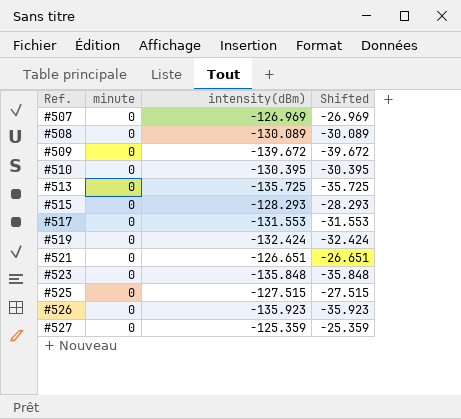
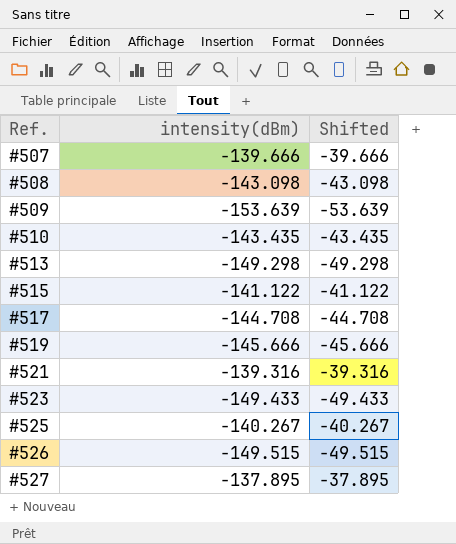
column minute | position: 2 -> none
#507 | intensity(dBm): -126.969 -> -139.666
#507 | Shifted: -26.969 -> -39.666
#508 | intensity(dBm): -130.089 -> -143.098
#508 | Shifted: -30.089 -> -43.098
#509 | intensity(dBm): -139.672 -> -153.639
#509 | Shifted: -39.672 -> -53.639
#510 | intensity(dBm): -130.395 -> -143.435
#510 | Shifted: -30.395 -> -43.435
#513 | intensity(dBm): -135.725 -> -149.298
#513 | Shifted: -35.725 -> -49.298
#515 | intensity(dBm): -128.293 -> -141.122
#515 | Shifted: -28.293 -> -41.122
#517 | intensity(dBm): -131.553 -> -144.708
#517 | Shifted: -31.553 -> -44.708
#519 | intensity(dBm): -132.424 -> -145.666
#519 | Shifted: -32.424 -> -45.666
#521 | intensity(dBm): -126.651 -> -139.316
#521 | Shifted: -26.651 -> -39.316
#523 | intensity(dBm): -135.848 -> -149.433
#523 | Shifted: -35.848 -> -49.433
#525 | intensity(dBm): -127.515 -> -140.267
#525 | Shifted: -27.515 -> -40.267
#526 | intensity(dBm): -135.923 -> -149.515
#526 | Shifted: -35.923 -> -49.515
#527 | intensity(dBm): -125.359 -> -137.895
#527 | Shifted: -25.359 -> -37.895

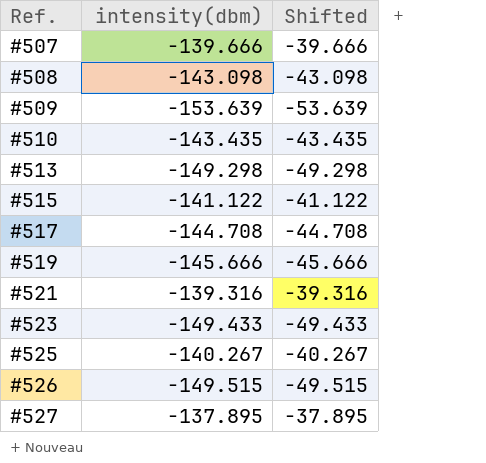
column name: intensity(dBm) -> intensity(dbm)

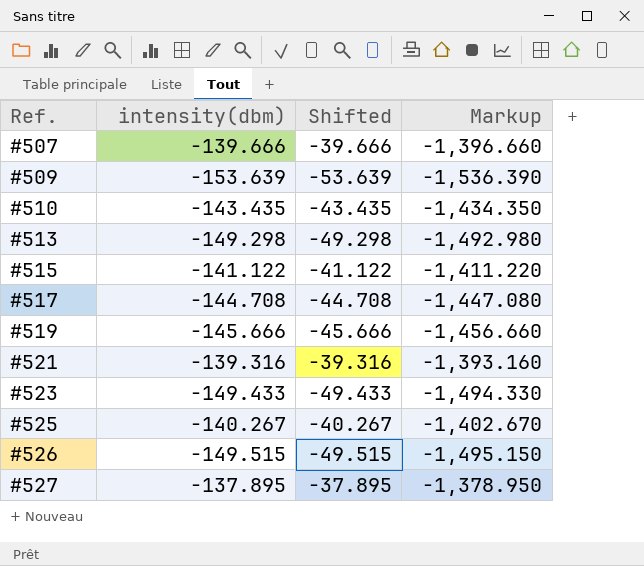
column Markup | formula: none -> [intensity(dbm)] * 10
row #508: -143.098 | -43.098 -> none

